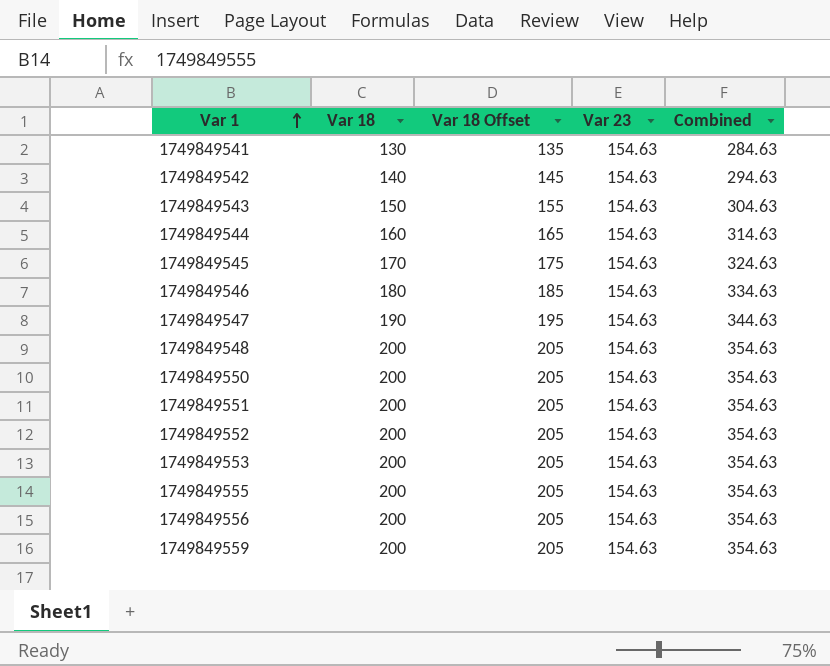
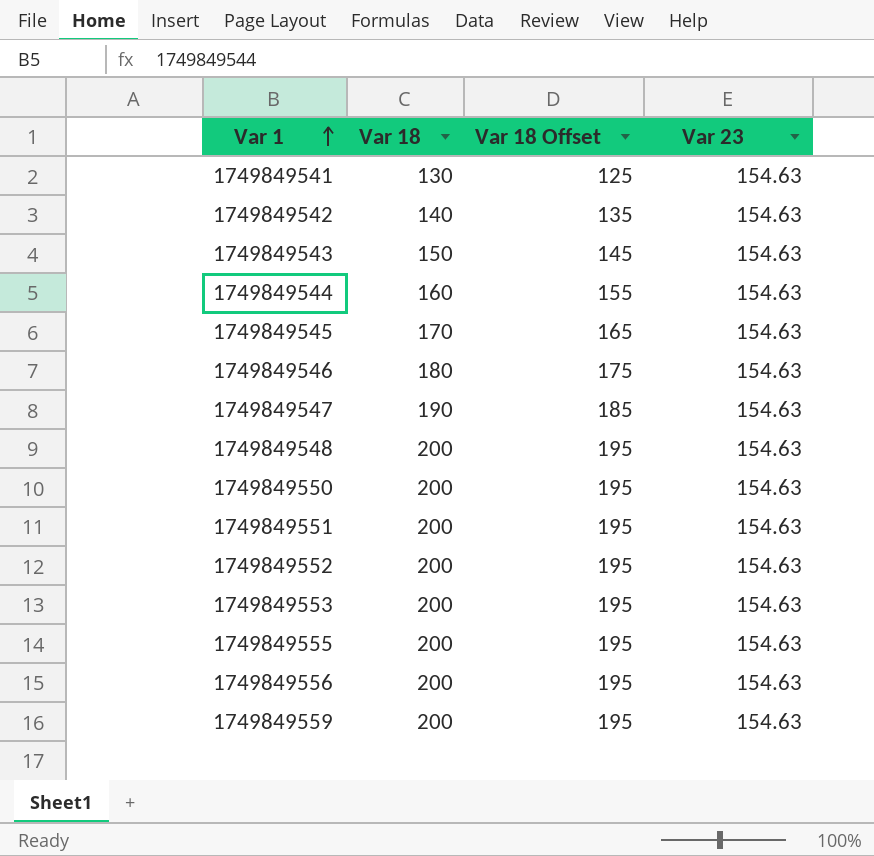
column Combined | formula: [Var 18] + [Var 23] -> none
column Var 18 Offset | formula: [Var 18] + 5 -> [Var 18] - 5

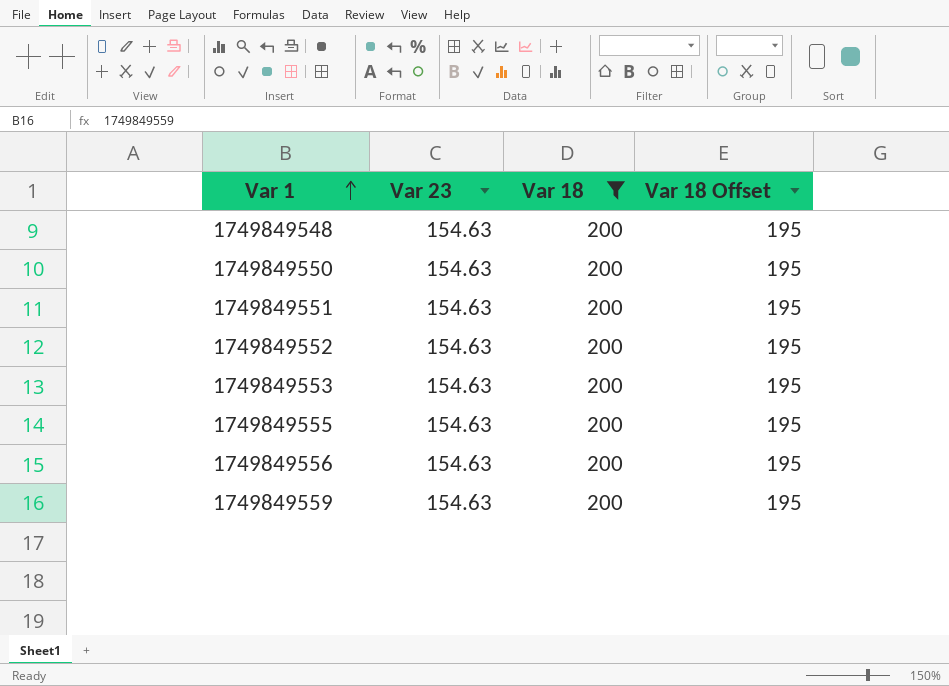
filter: none -> Var 18 = 200
column Var 23 | position: 4 -> 2

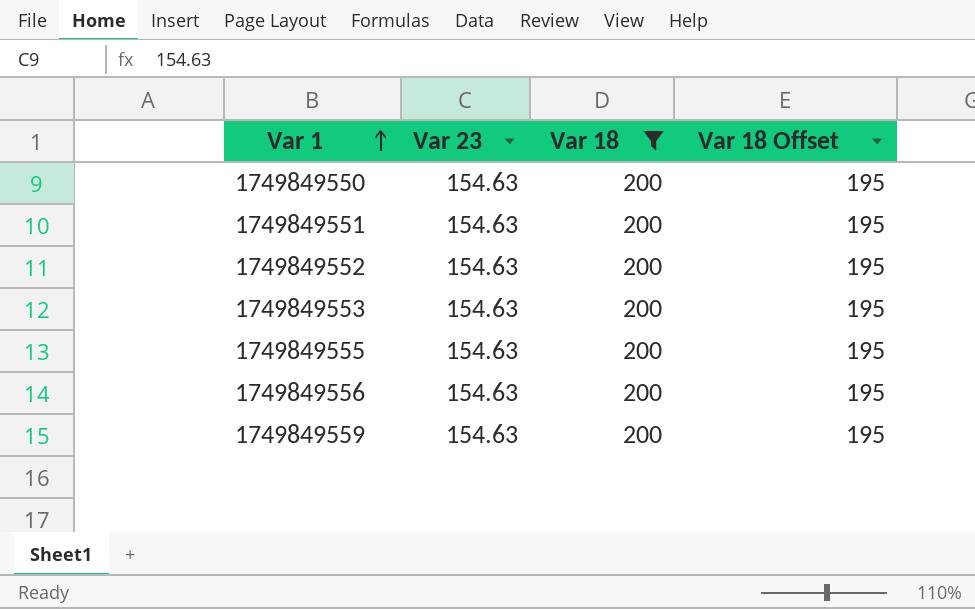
row 1749849548: 154.63 | 200 | 195 -> none

